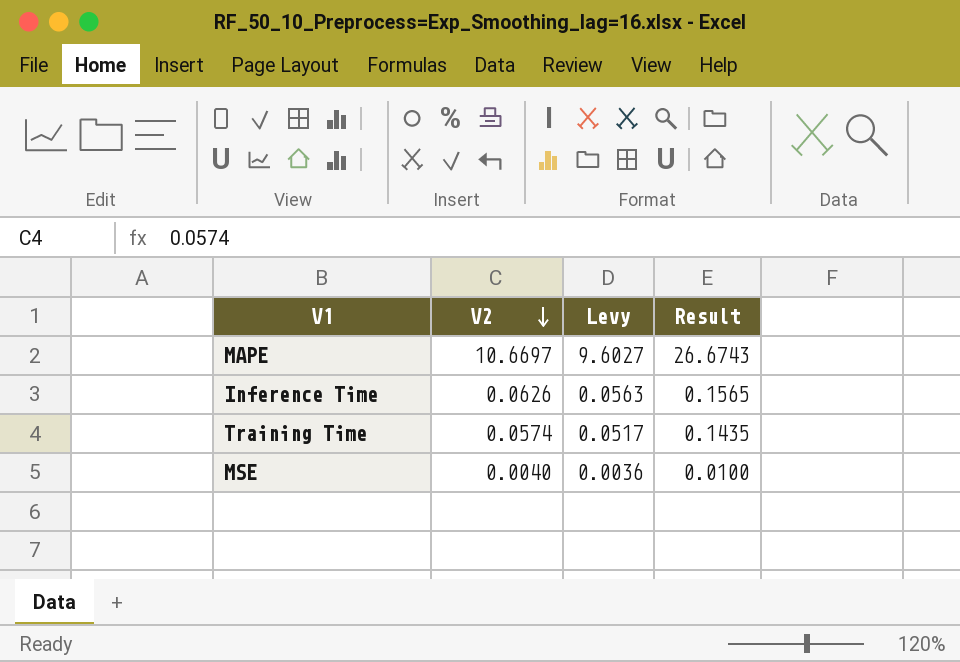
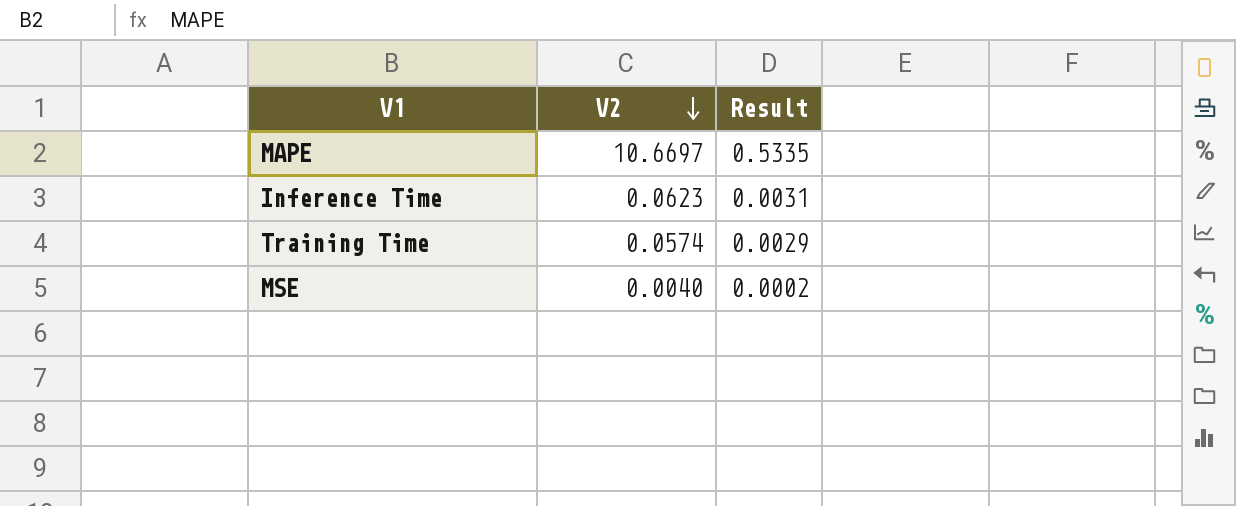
column Levy | formula: [V2] * 0.9 -> none
column Result | formula: [V2] * 2.5 -> [V2] * 0.05
Inference Time | V2: 0.0626 -> 0.0623

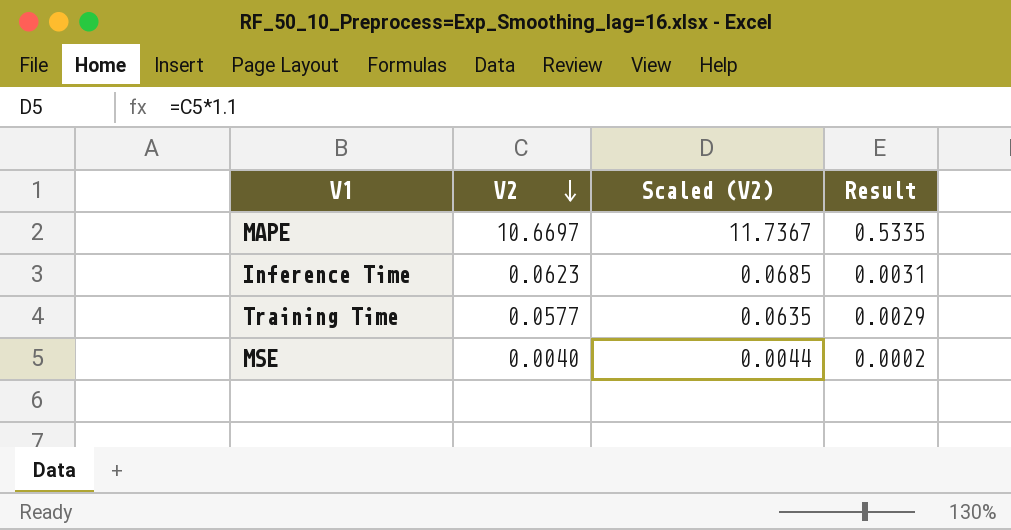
column Scaled (V2) | formula: none -> [V2] * 1.1
Training Time | V2: 0.0574 -> 0.0577

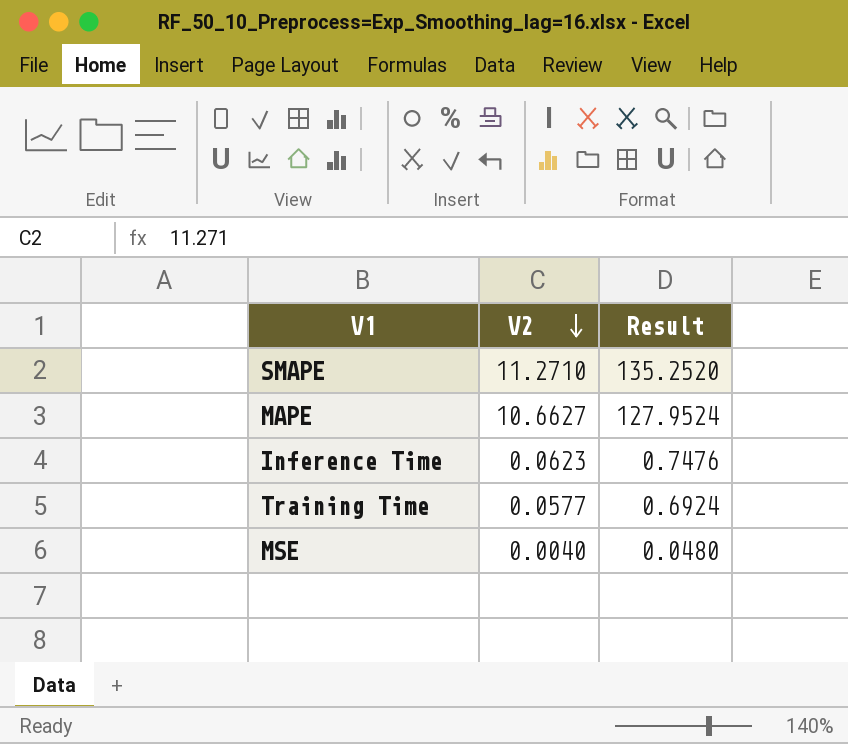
column Scaled (V2) | formula: [V2] * 1.1 -> none
column Result | formula: [V2] * 0.05 -> [V2] * 12
row SMAPE: none -> 11.2710 | 135.2520
MAPE | V2: 10.6697 -> 10.6627

